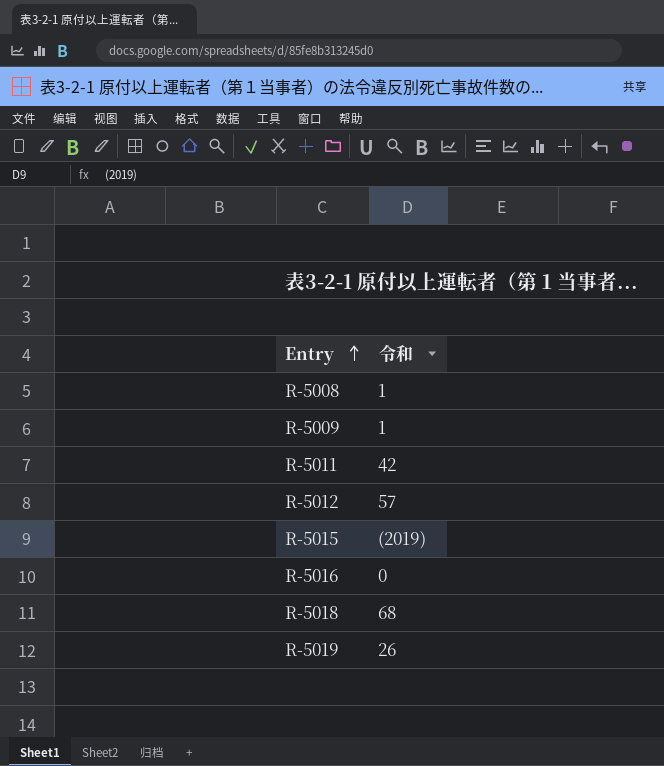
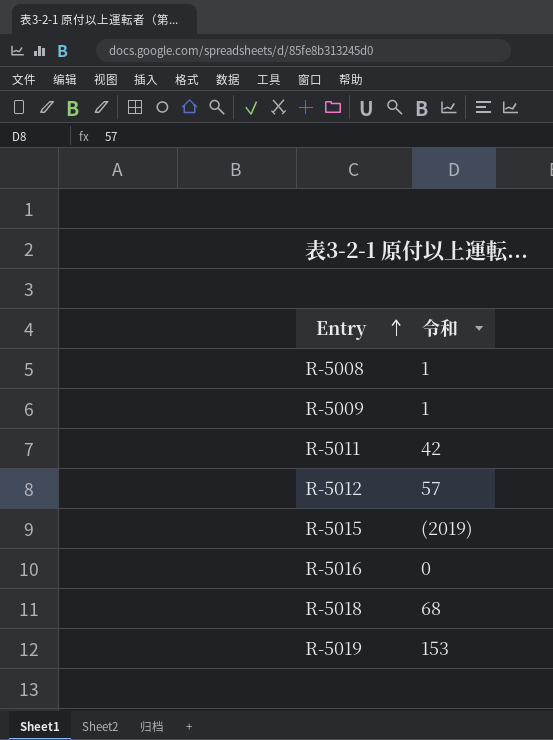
R-5019 | 令和: 26 -> 153

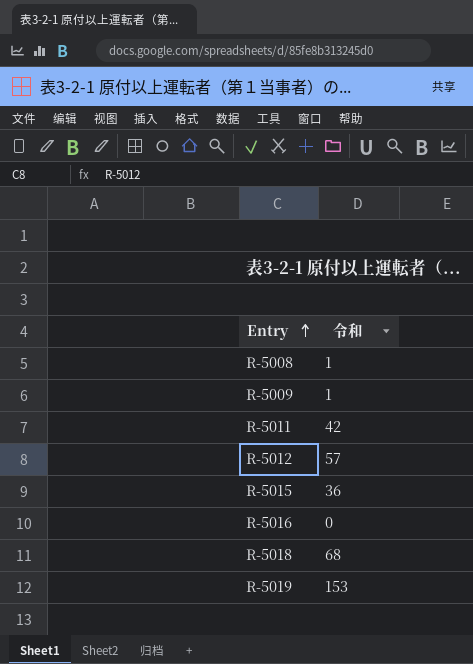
R-5015 | 令和: (2019) -> 36

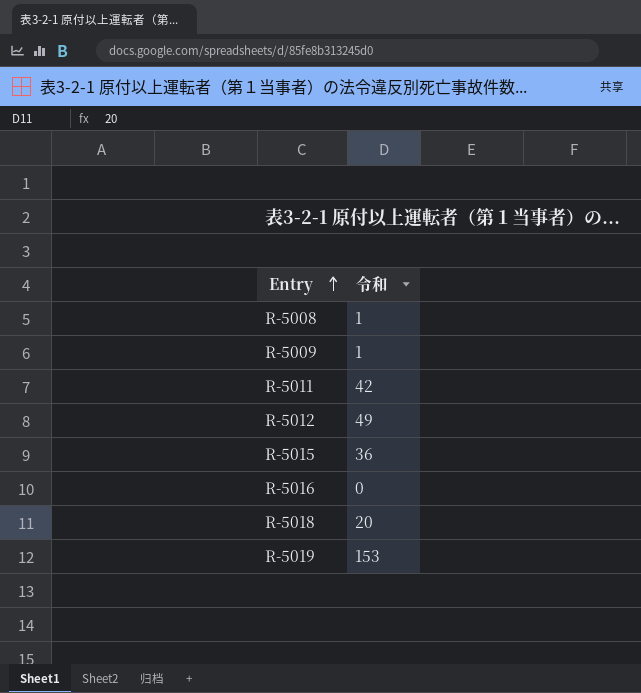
R-5012 | 令和: 57 -> 49
R-5018 | 令和: 68 -> 20

